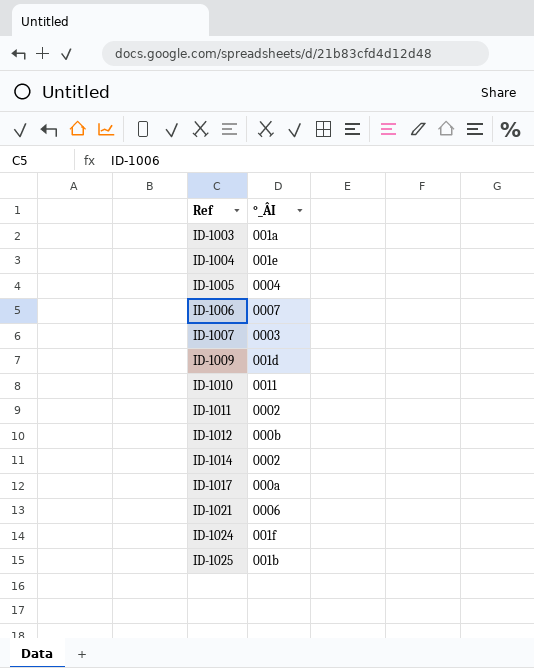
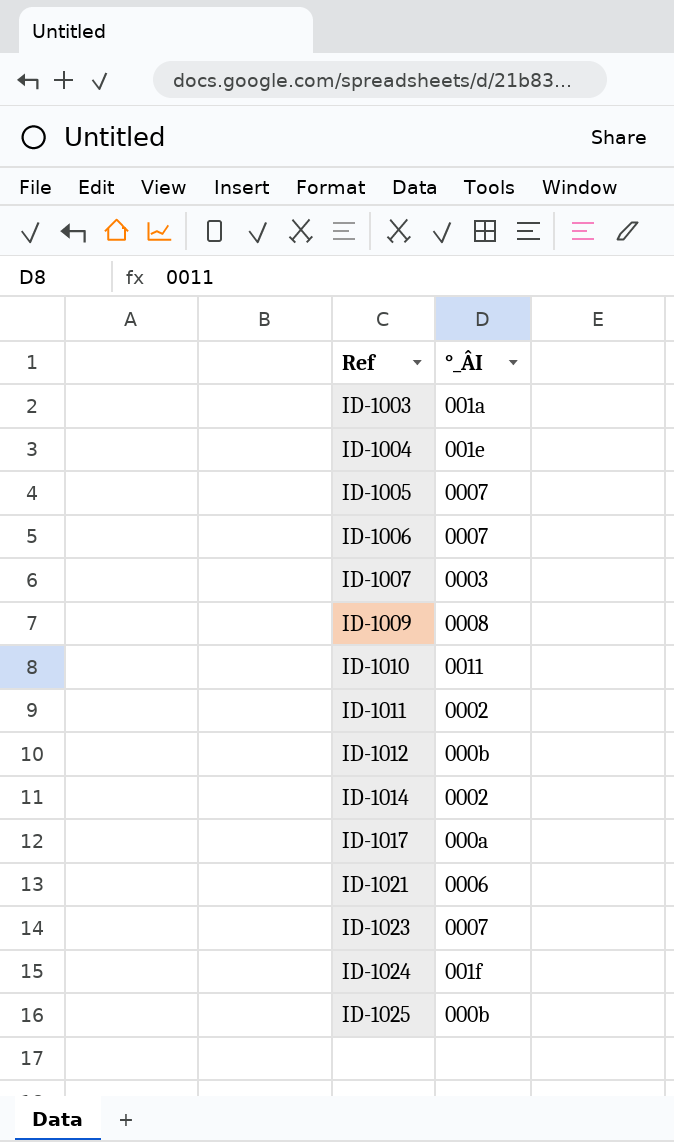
ID-1005 | °_ÂI: 0004 -> 0007
ID-1009 | °_ÂI: 001d -> 0008
row ID-1023: none -> 0007
ID-1025 | °_ÂI: 001b -> 000b

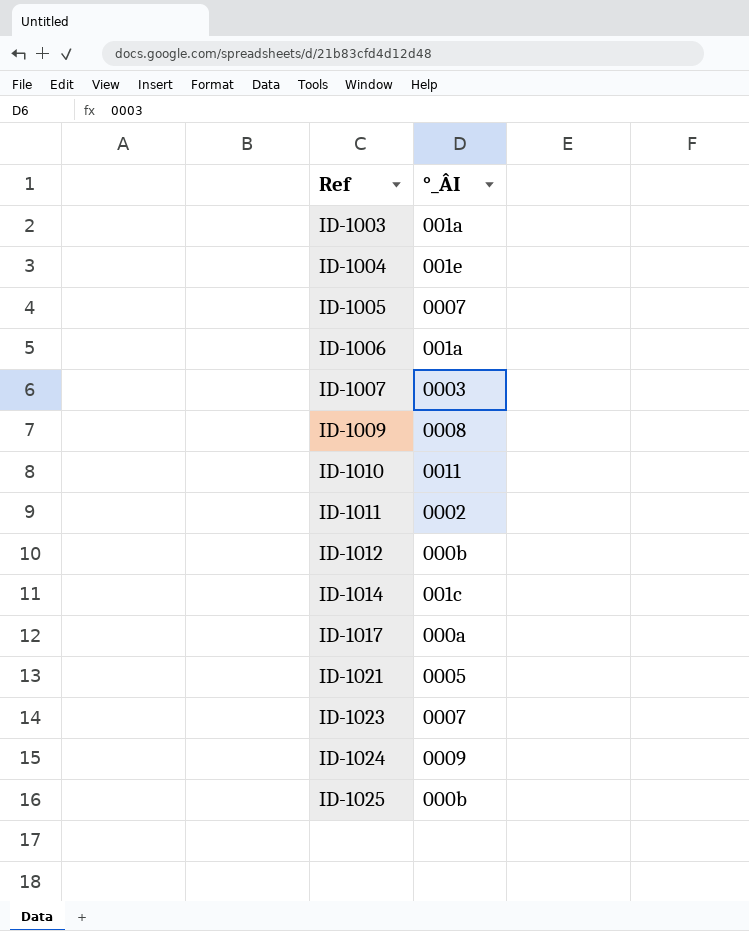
ID-1006 | °_ÂI: 0007 -> 001a
ID-1014 | °_ÂI: 0002 -> 001c
ID-1021 | °_ÂI: 0006 -> 0005
ID-1024 | °_ÂI: 001f -> 0009

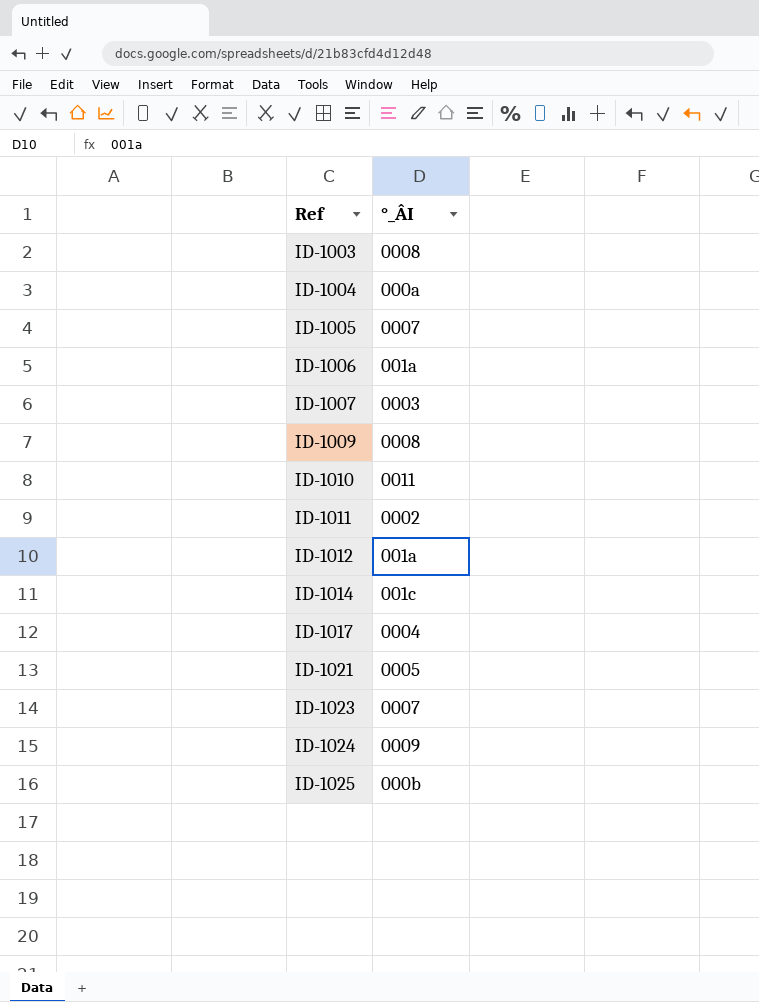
ID-1003 | °_ÂI: 001a -> 0008
ID-1004 | °_ÂI: 001e -> 000a
ID-1012 | °_ÂI: 000b -> 001a
ID-1017 | °_ÂI: 000a -> 0004

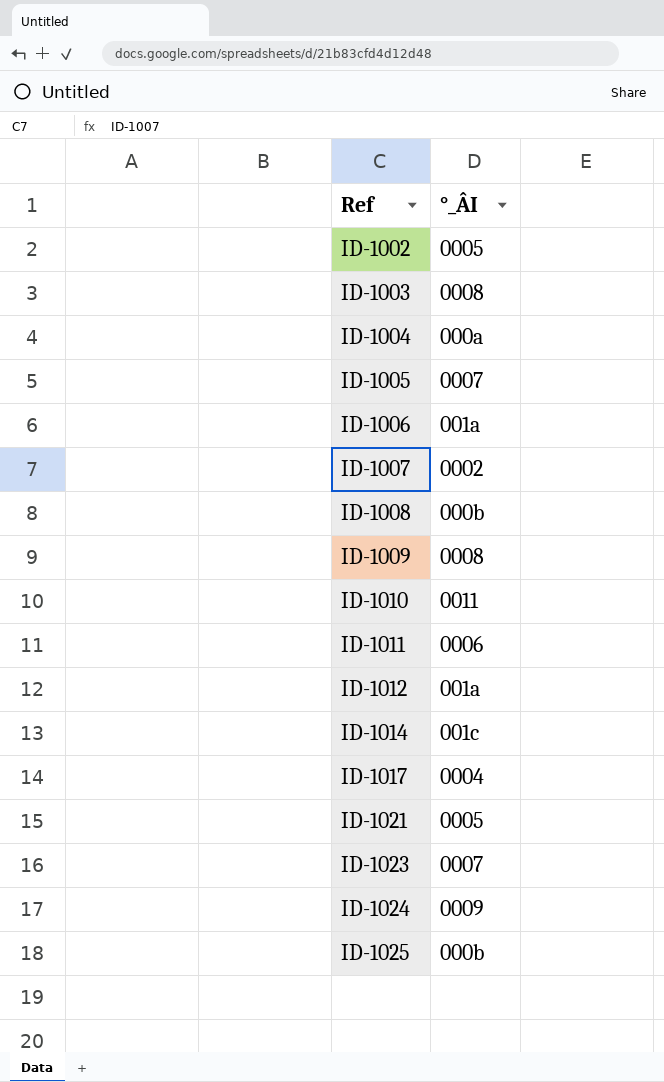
row ID-1002: none -> 0005
ID-1007 | °_ÂI: 0003 -> 0002
row ID-1008: none -> 000b
ID-1011 | °_ÂI: 0002 -> 0006

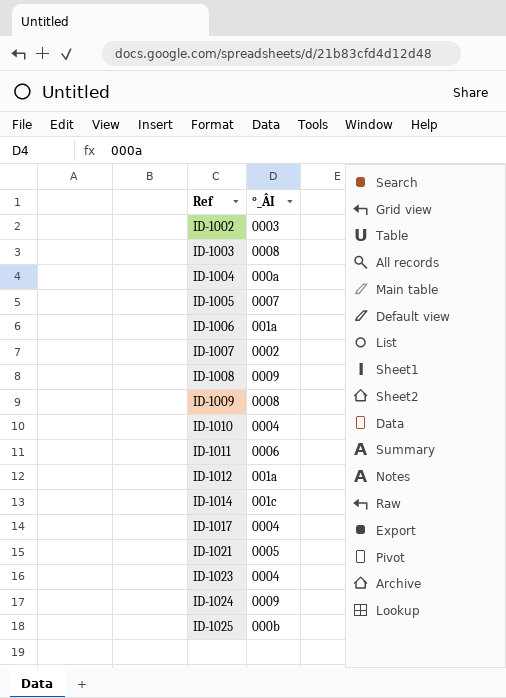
ID-1002 | °_ÂI: 0005 -> 0003
ID-1008 | °_ÂI: 000b -> 0009
ID-1010 | °_ÂI: 0011 -> 0004
ID-1023 | °_ÂI: 0007 -> 0004

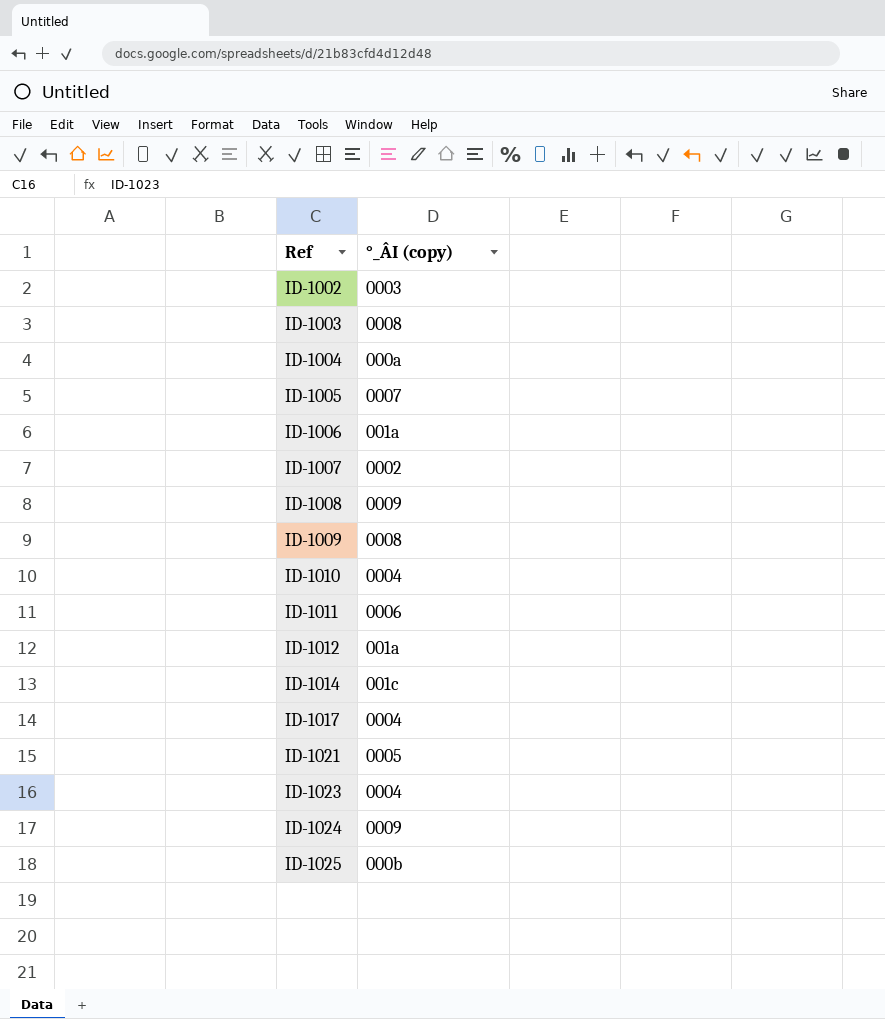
column name: °_ÂI -> °_ÂI (copy)

